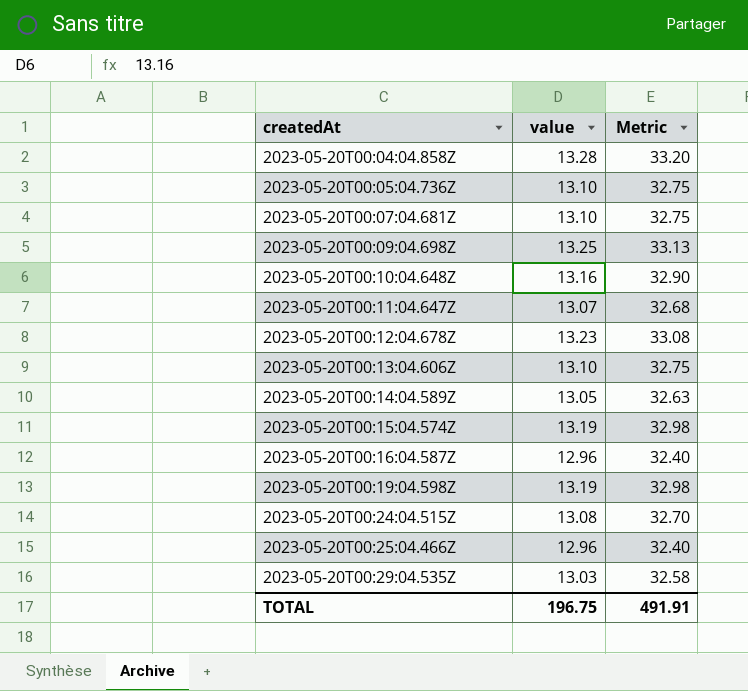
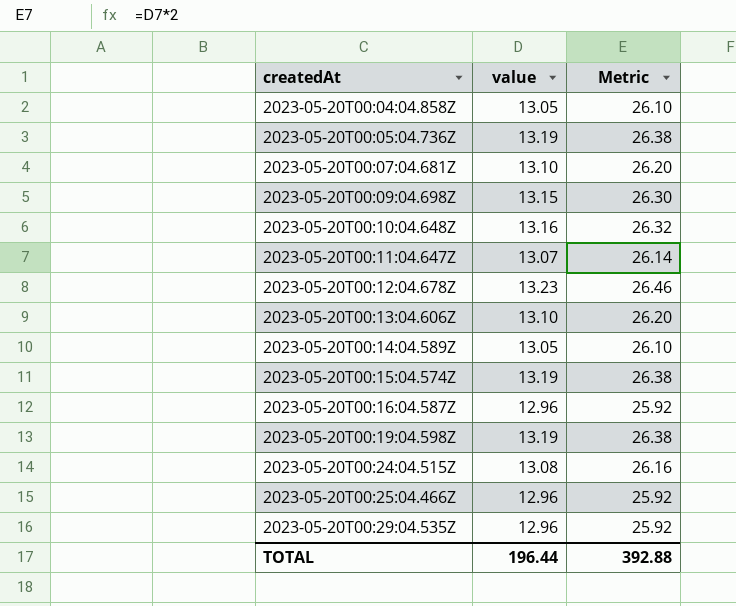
column Metric | formula: [value] * 2.5 -> [value] * 2
2023-05-20T00:04:04.858Z | value: 13.28 -> 13.05
2023-05-20T00:05:04.736Z | value: 13.10 -> 13.19
2023-05-20T00:09:04.698Z | value: 13.25 -> 13.15
2023-05-20T00:29:04.535Z | value: 13.03 -> 12.96
TOTAL | value: 196.75 -> 196.44
TOTAL | Metric: 491.91 -> 392.88

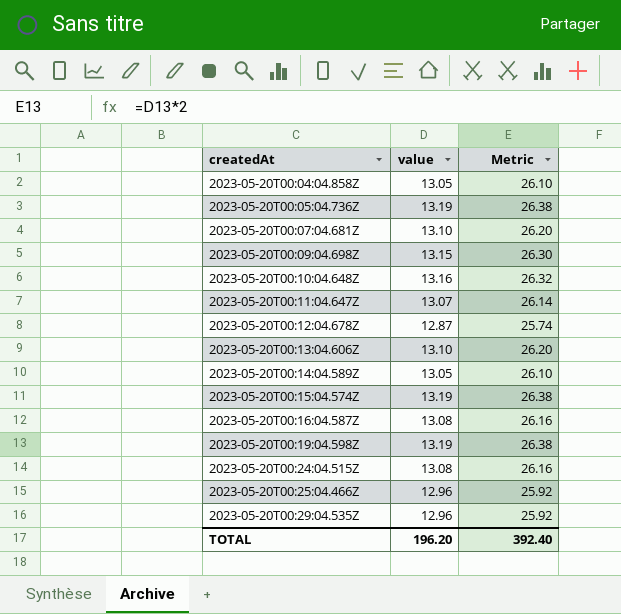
2023-05-20T00:12:04.678Z | value: 13.23 -> 12.87
2023-05-20T00:12:04.678Z | Metric: 26.46 -> 25.74
2023-05-20T00:16:04.587Z | value: 12.96 -> 13.08
2023-05-20T00:16:04.587Z | Metric: 25.92 -> 26.16
TOTAL | value: 196.44 -> 196.20
TOTAL | Metric: 392.88 -> 392.40

